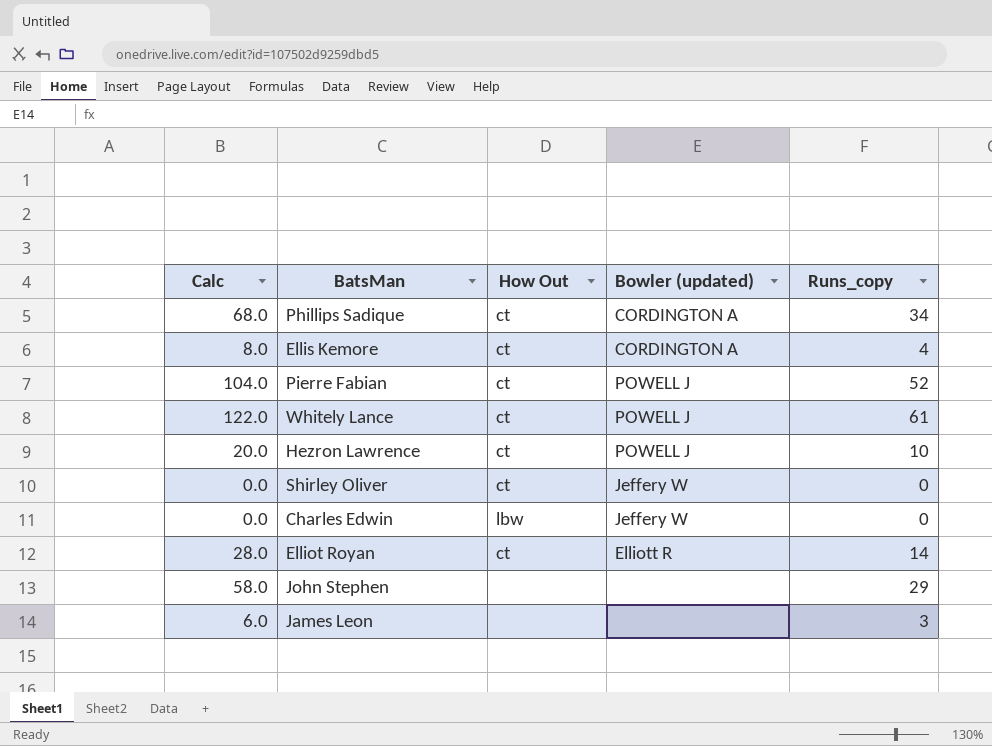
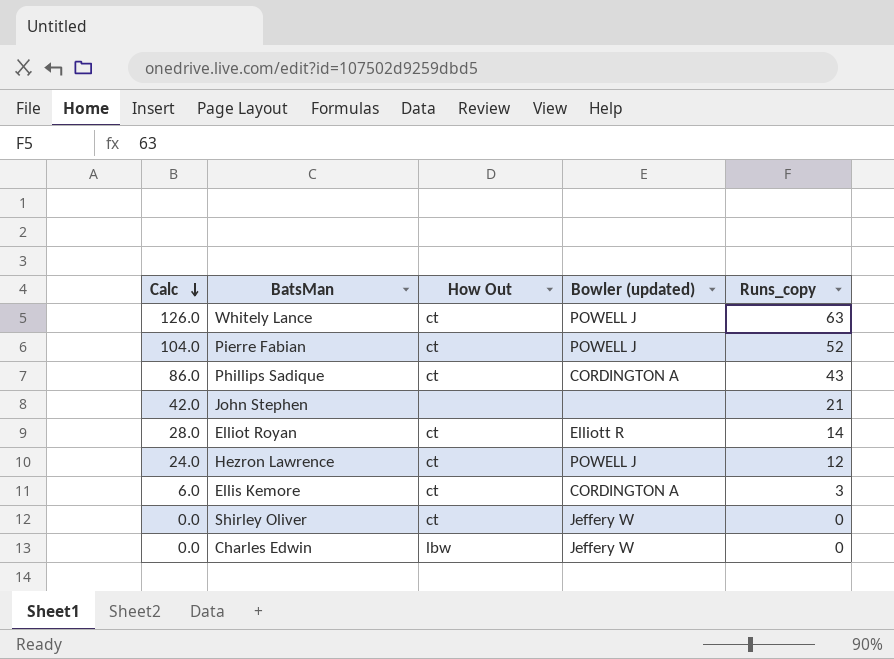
row order: none -> Calc descending
row James Leon: 6.0 | none | none | 3 -> none
Whitely Lance | Calc: 122.0 -> 126.0
Whitely Lance | Runs_copy: 61 -> 63
Phillips Sadique | Calc: 68.0 -> 86.0
Phillips Sadique | Runs_copy: 34 -> 43
John Stephen | Calc: 58.0 -> 42.0
John Stephen | Runs_copy: 29 -> 21
Hezron Lawrence | Calc: 20.0 -> 24.0
Hezron Lawrence | Runs_copy: 10 -> 12
Ellis Kemore | Calc: 8.0 -> 6.0
Ellis Kemore | Runs_copy: 4 -> 3

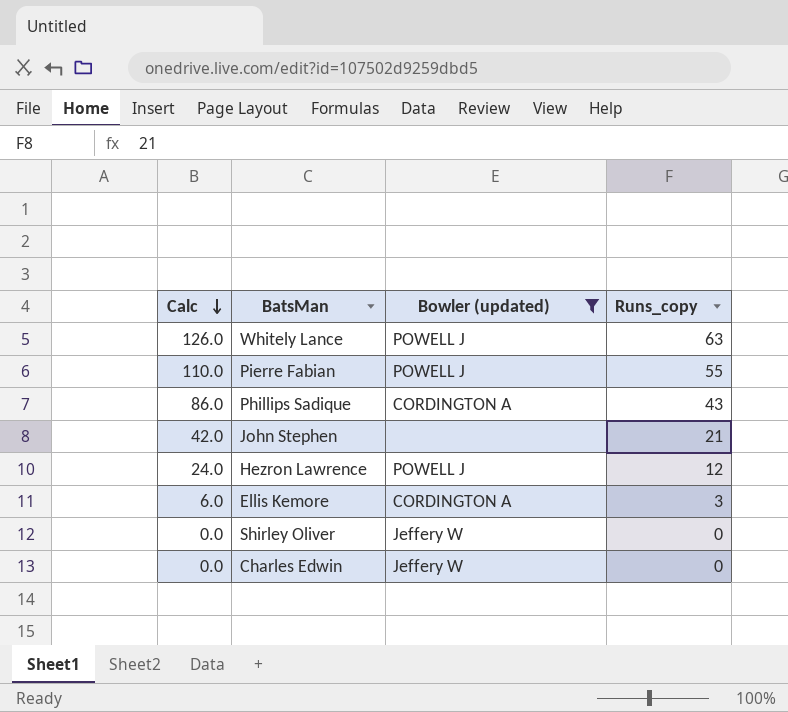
filter: none -> Bowler (updated) != Elliott R
column How Out | position: 3 -> none
Pierre Fabian | Calc: 104.0 -> 110.0
Pierre Fabian | Runs_copy: 52 -> 55

